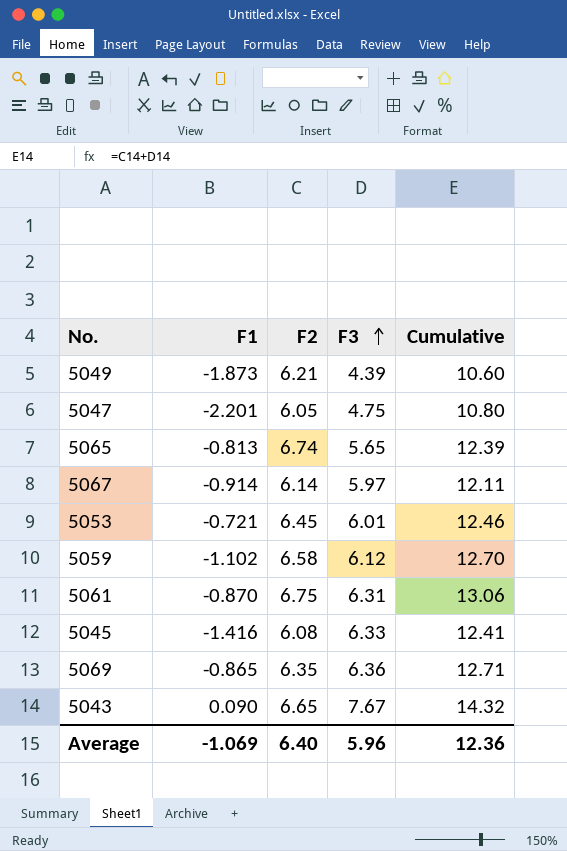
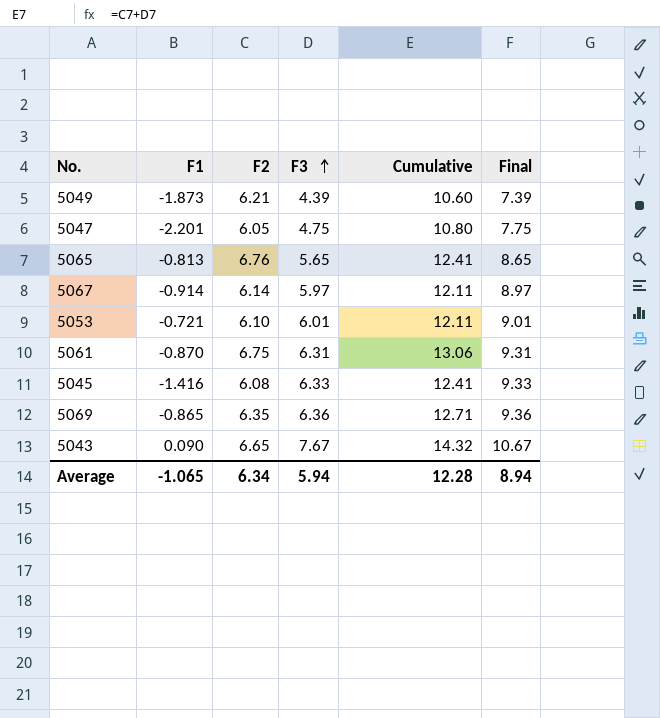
column Final | formula: none -> [F3] + 3
row 5059: -1.102 | 6.58 | 6.12 | 12.70 -> none
5065 | F2: 6.74 -> 6.76
5065 | Cumulative: 12.39 -> 12.41
5053 | F2: 6.45 -> 6.10
5053 | Cumulative: 12.46 -> 12.11
Average | F1: -1.069 -> -1.065
Average | F2: 6.40 -> 6.34
Average | F3: 5.96 -> 5.94
Average | Cumulative: 12.36 -> 12.28

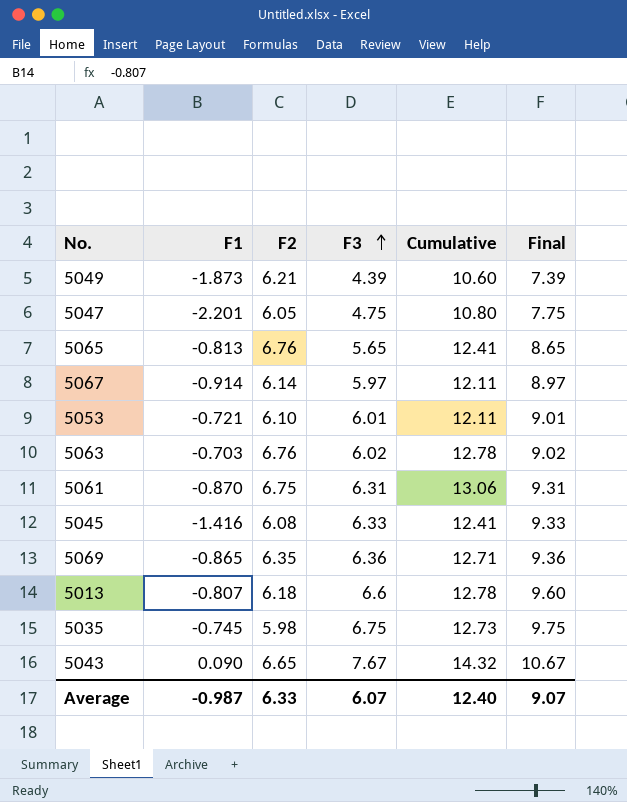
row 5063: none -> -0.703 | 6.76 | 6.02 | 12.78 | 9.02
row 5013: none -> -0.807 | 6.18 | 6.6 | 12.78 | 9.60
row 5035: none -> -0.745 | 5.98 | 6.75 | 12.73 | 9.75
Average | F1: -1.065 -> -0.987
Average | F2: 6.34 -> 6.33
Average | F3: 5.94 -> 6.07
Average | Cumulative: 12.28 -> 12.40
Average | Final: 8.94 -> 9.07

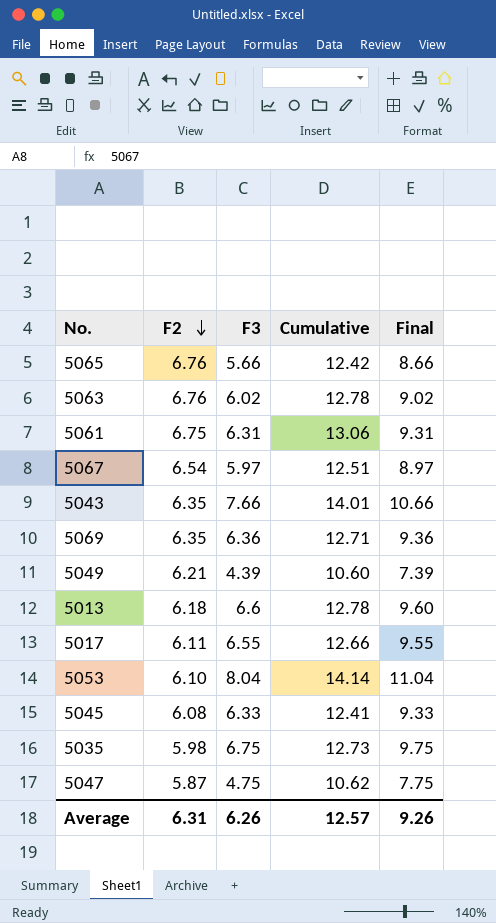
row order: F3 ascending -> F2 descending
column F1 | position: 2 -> none
5065 | F3: 5.65 -> 5.66
5065 | Cumulative: 12.41 -> 12.42
5065 | Final: 8.65 -> 8.66
5067 | F2: 6.14 -> 6.54
5067 | Cumulative: 12.11 -> 12.51
5043 | F2: 6.65 -> 6.35
5043 | F3: 7.67 -> 7.66
5043 | Cumulative: 14.32 -> 14.01
5043 | Final: 10.67 -> 10.66
row 5017: none -> 6.11 | 6.55 | 12.66 | 9.55
5053 | F3: 6.01 -> 8.04
5053 | Cumulative: 12.11 -> 14.14
5053 | Final: 9.01 -> 11.04
5047 | F2: 6.05 -> 5.87
5047 | Cumulative: 10.80 -> 10.62
Average | F2: 6.33 -> 6.31
Average | F3: 6.07 -> 6.26
Average | Cumulative: 12.40 -> 12.57
Average | Final: 9.07 -> 9.26

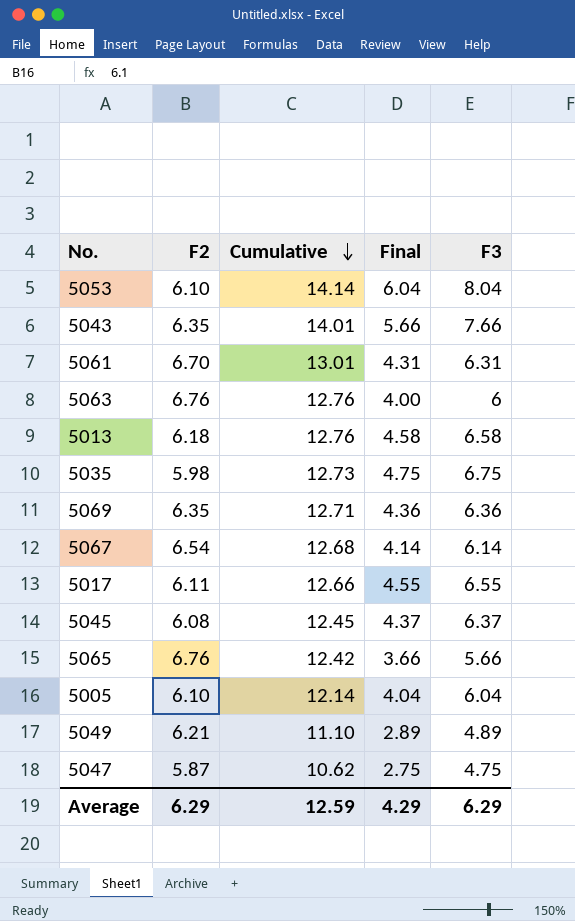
row order: F2 descending -> Cumulative descending
column Final | formula: [F3] + 3 -> [F3] - 2
column F3 | position: 3 -> 5
5061 | F2: 6.75 -> 6.70
5061 | Cumulative: 13.06 -> 13.01
5063 | Cumulative: 12.78 -> 12.76
5063 | F3: 6.02 -> 6
5013 | Cumulative: 12.78 -> 12.76
5013 | F3: 6.6 -> 6.58
5067 | Cumulative: 12.51 -> 12.68
5067 | F3: 5.97 -> 6.14
5045 | Cumulative: 12.41 -> 12.45
5045 | F3: 6.33 -> 6.37
row 5005: none -> 6.10 | 12.14 | 4.04 | 6.04
5049 | Cumulative: 10.60 -> 11.10
5049 | F3: 4.39 -> 4.89
Average | F2: 6.31 -> 6.29
Average | Cumulative: 12.57 -> 12.59
Average | Final: 9.26 -> 4.29
Average | F3: 6.26 -> 6.29

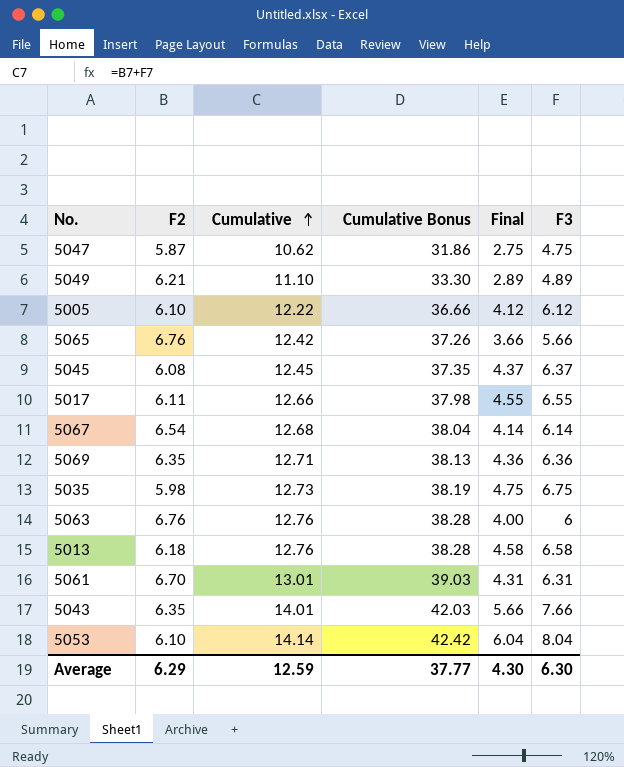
row order: Cumulative descending -> Cumulative ascending
column Cumulative Bonus | formula: none -> [Cumulative] * 3
5005 | Cumulative: 12.14 -> 12.22
5005 | Final: 4.04 -> 4.12
5005 | F3: 6.04 -> 6.12
Average | Final: 4.29 -> 4.30
Average | F3: 6.29 -> 6.30

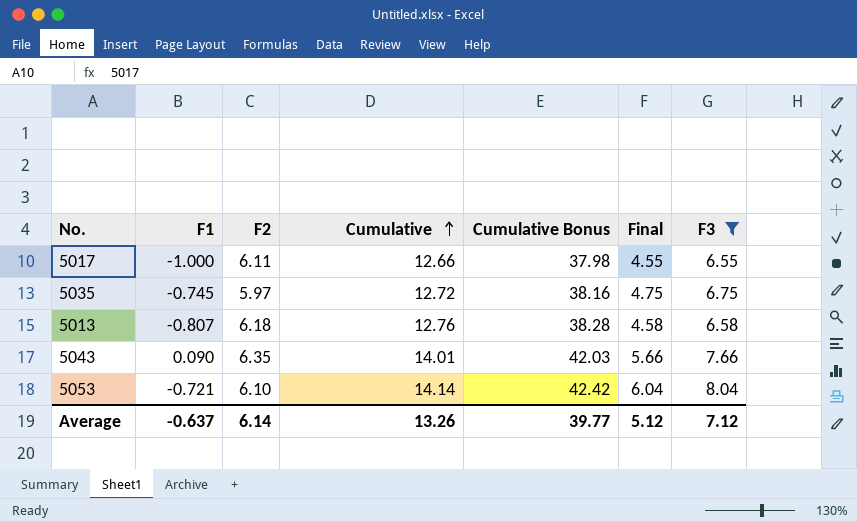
filter: none -> F3 >= 6.55
column F1 | position: none -> 2
5035 | F2: 5.98 -> 5.97
5035 | Cumulative: 12.73 -> 12.72
5035 | Cumulative Bonus: 38.19 -> 38.16
Average | F2: 6.29 -> 6.14
Average | Cumulative: 12.59 -> 13.26
Average | Cumulative Bonus: 37.77 -> 39.77
Average | Final: 4.30 -> 5.12
Average | F3: 6.30 -> 7.12

